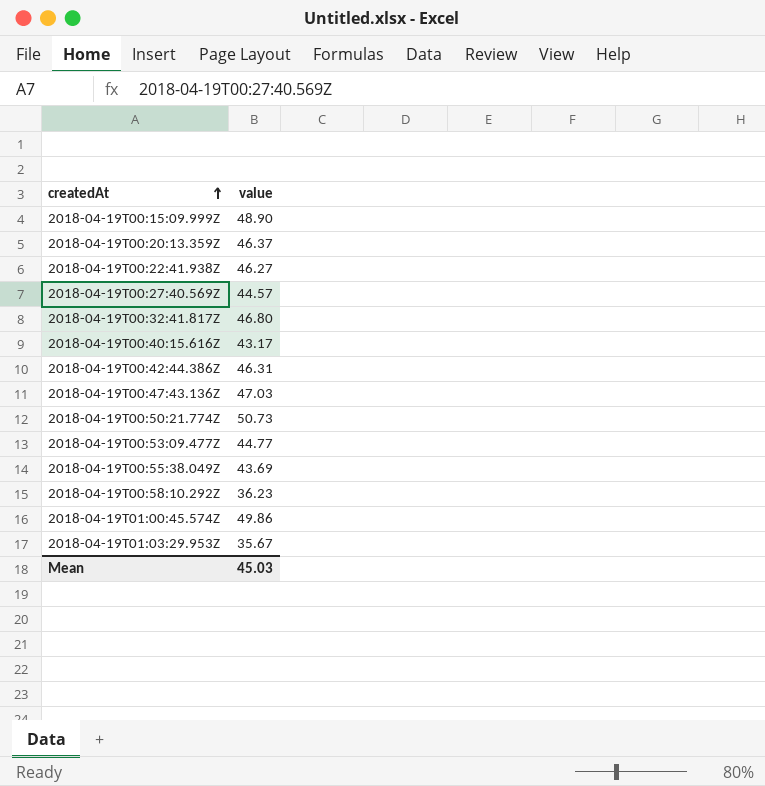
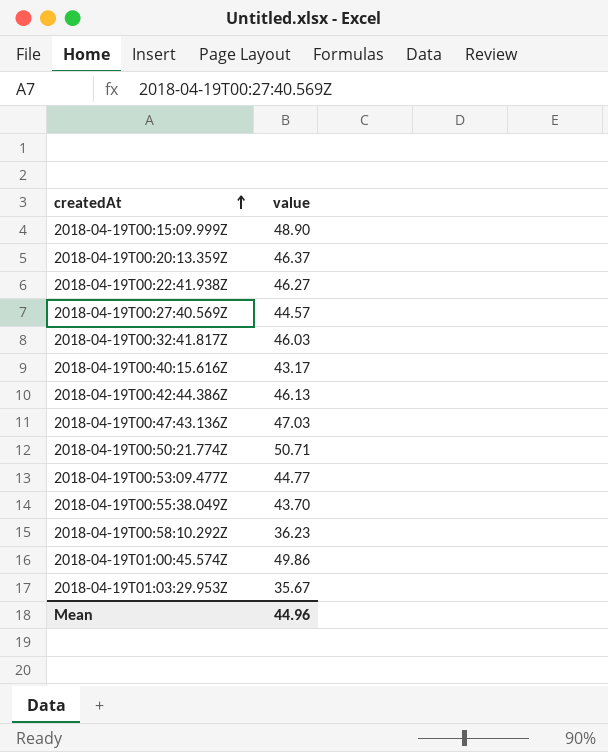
2018-04-19T00:32:41.817Z | value: 46.80 -> 46.03
2018-04-19T00:42:44.386Z | value: 46.31 -> 46.13
2018-04-19T00:50:21.774Z | value: 50.73 -> 50.71
2018-04-19T00:55:38.049Z | value: 43.69 -> 43.70
Mean | value: 45.03 -> 44.96

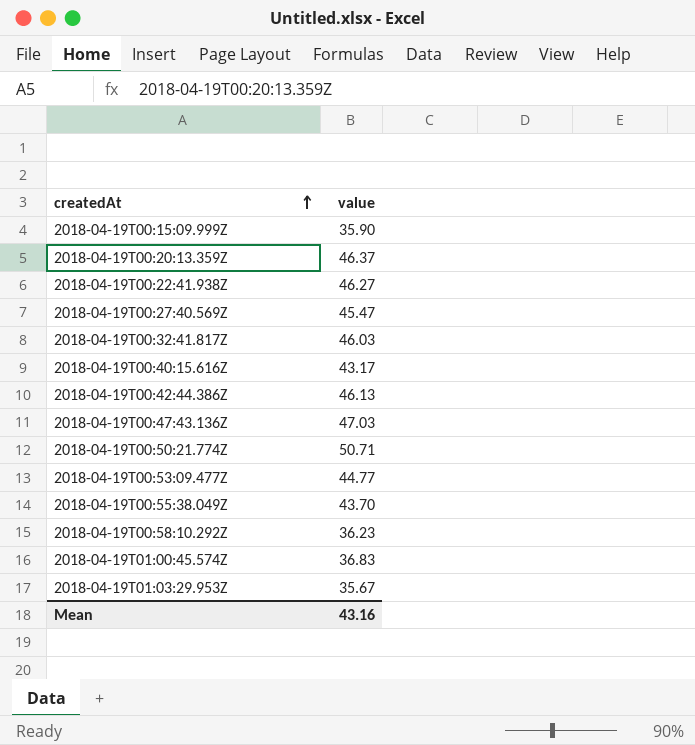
2018-04-19T00:15:09.999Z | value: 48.90 -> 35.90
2018-04-19T00:27:40.569Z | value: 44.57 -> 45.47
2018-04-19T01:00:45.574Z | value: 49.86 -> 36.83
Mean | value: 44.96 -> 43.16

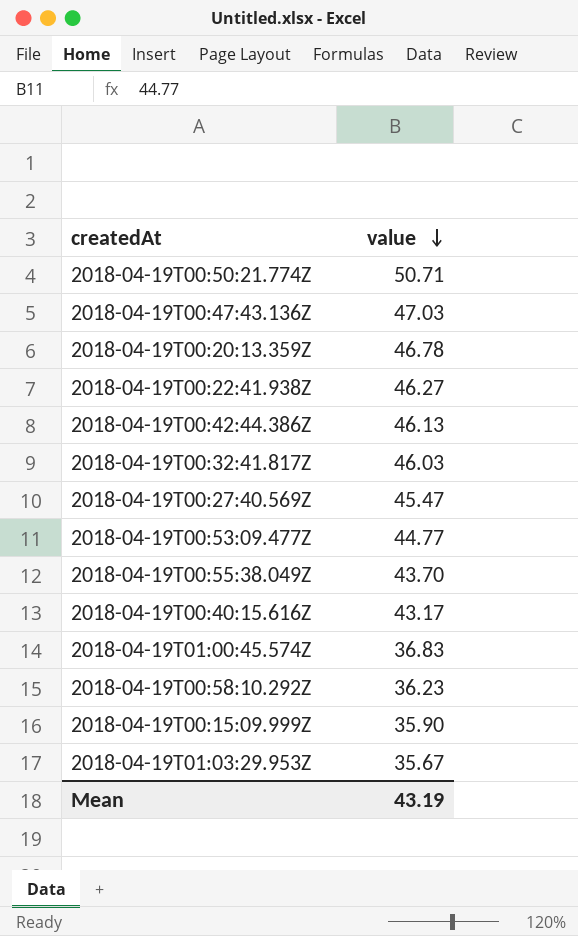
row order: createdAt ascending -> value descending
2018-04-19T00:20:13.359Z | value: 46.37 -> 46.78
Mean | value: 43.16 -> 43.19

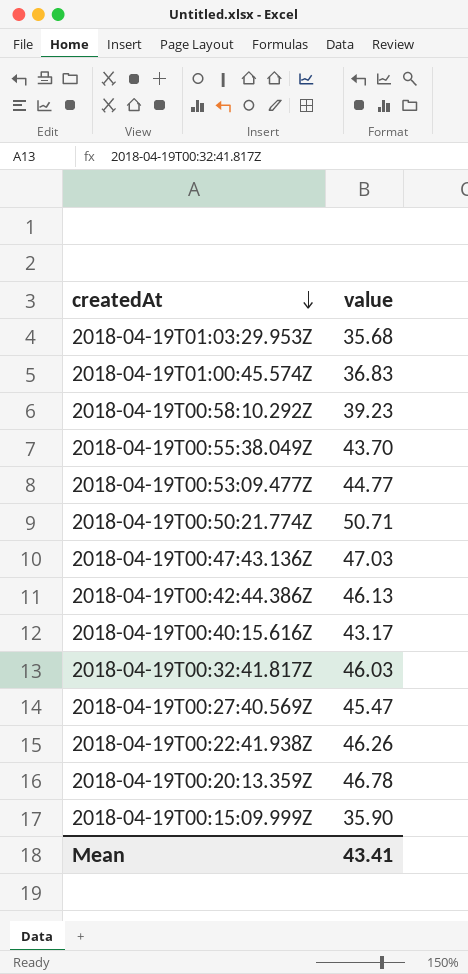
row order: value descending -> createdAt descending
2018-04-19T01:03:29.953Z | value: 35.67 -> 35.68
2018-04-19T00:58:10.292Z | value: 36.23 -> 39.23
2018-04-19T00:22:41.938Z | value: 46.27 -> 46.26
Mean | value: 43.19 -> 43.41

